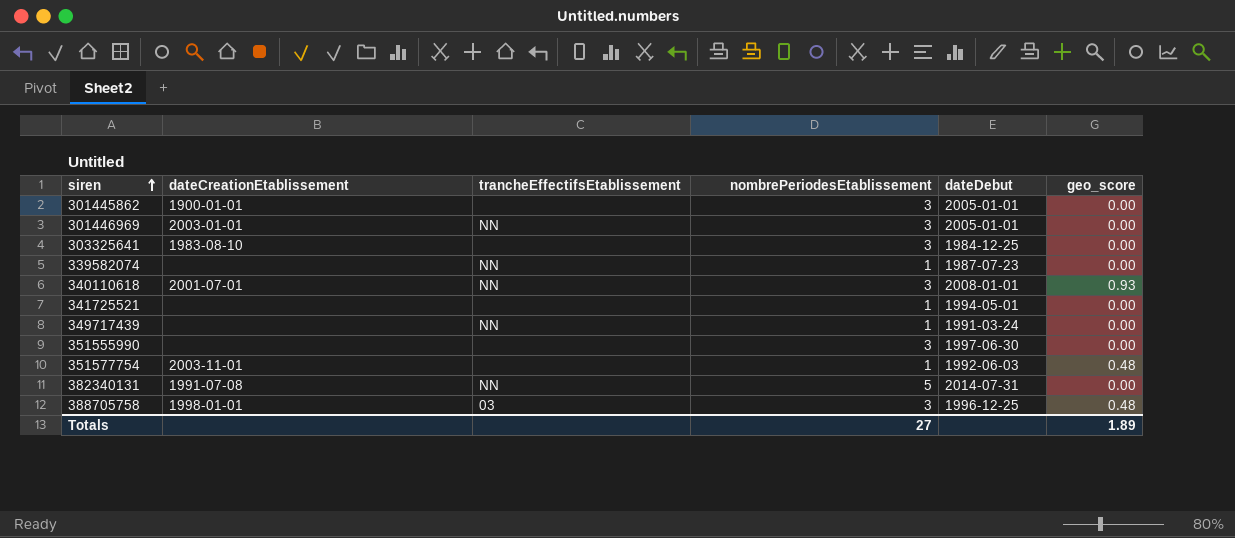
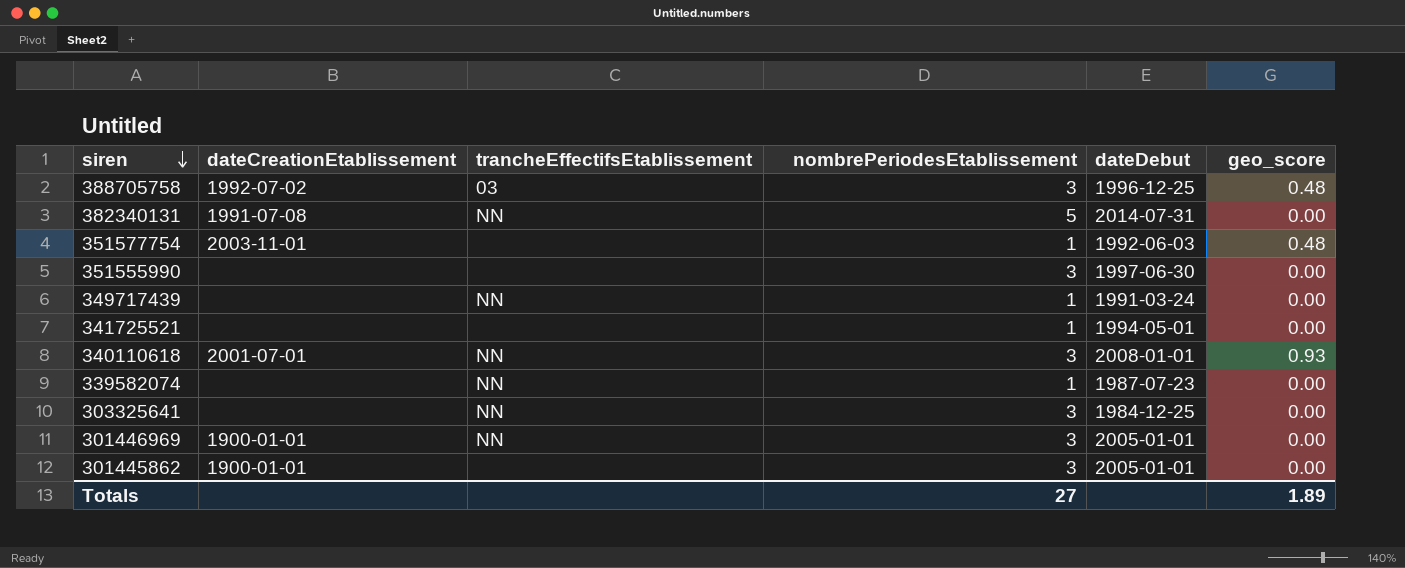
row order: siren ascending -> siren descending
388705758 | dateCreationEtablissement: 1998-01-01 -> 1992-07-02
303325641 | dateCreationEtablissement: 1983-08-10 -> none
303325641 | trancheEffectifsEtablissement: none -> NN
301446969 | dateCreationEtablissement: 2003-01-01 -> 1900-01-01

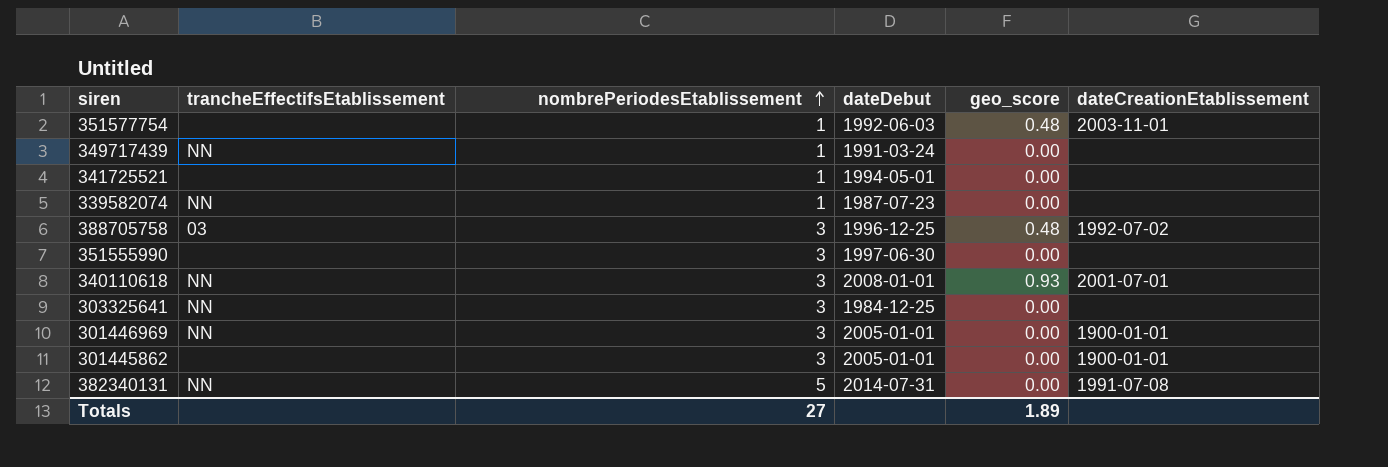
row order: siren descending -> nombrePeriodesEtablissement ascending
column dateCreationEtablissement | position: 2 -> 6

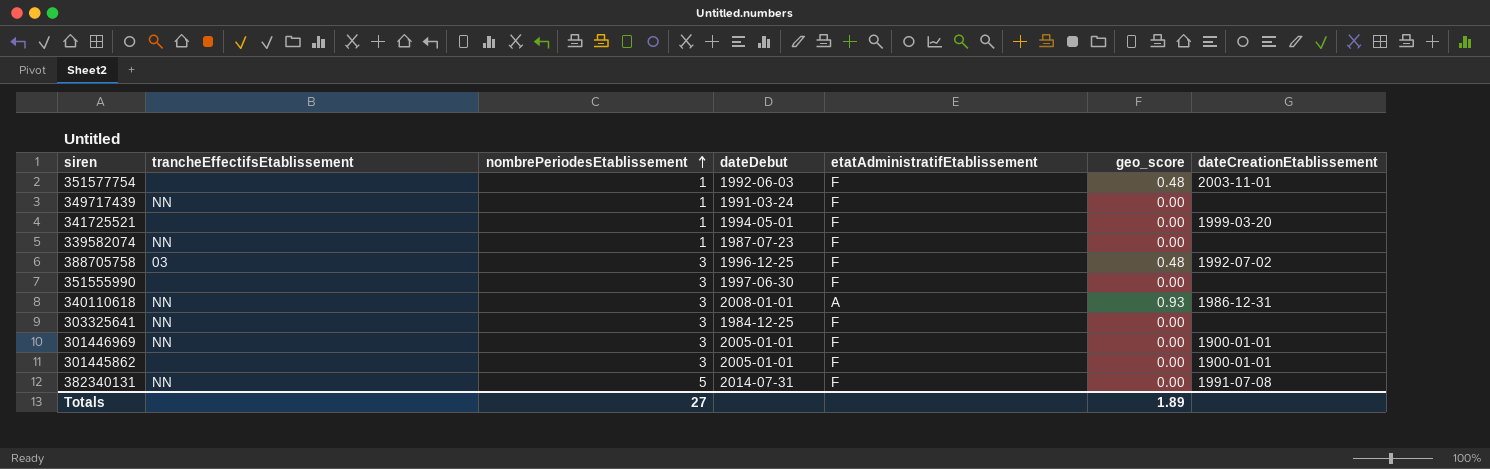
column etatAdministratifEtablissement | position: none -> 5
341725521 | dateCreationEtablissement: none -> 1999-03-20
340110618 | dateCreationEtablissement: 2001-07-01 -> 1986-12-31

